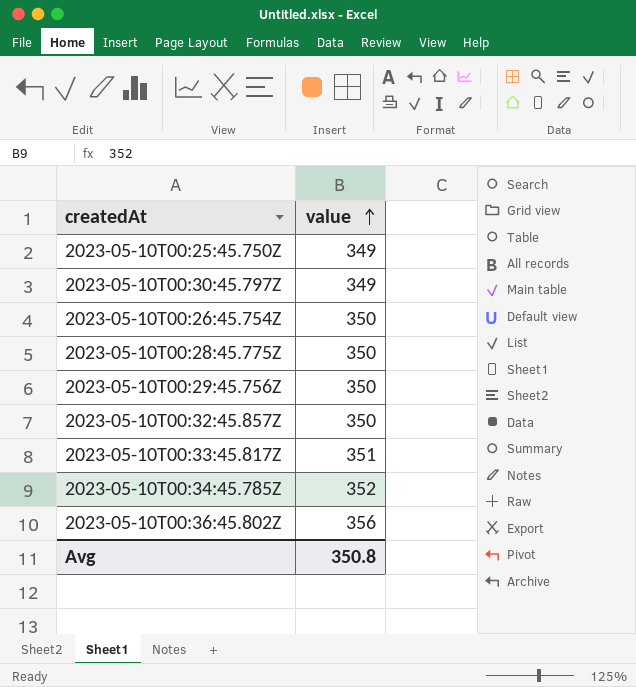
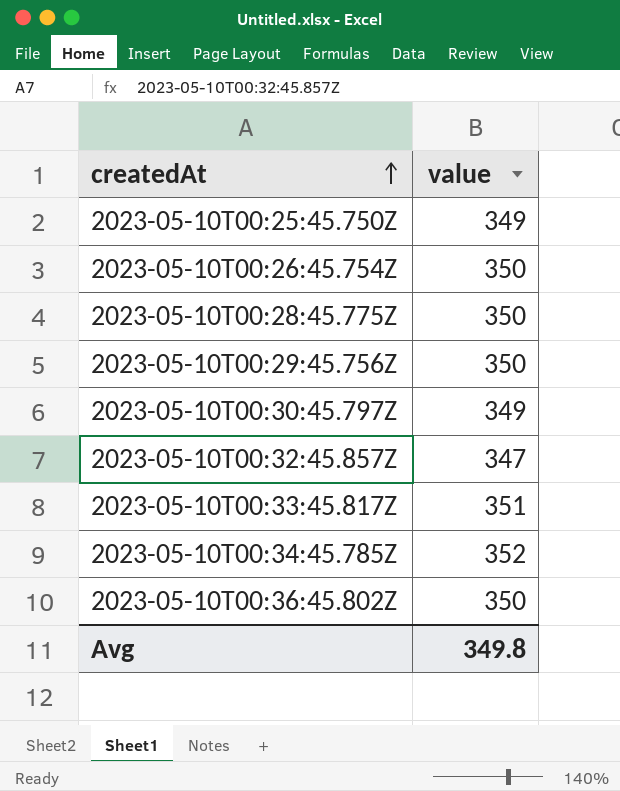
row order: value ascending -> createdAt ascending
2023-05-10T00:32:45.857Z | value: 350 -> 347
2023-05-10T00:36:45.802Z | value: 356 -> 350
Avg | value: 350.8 -> 349.8

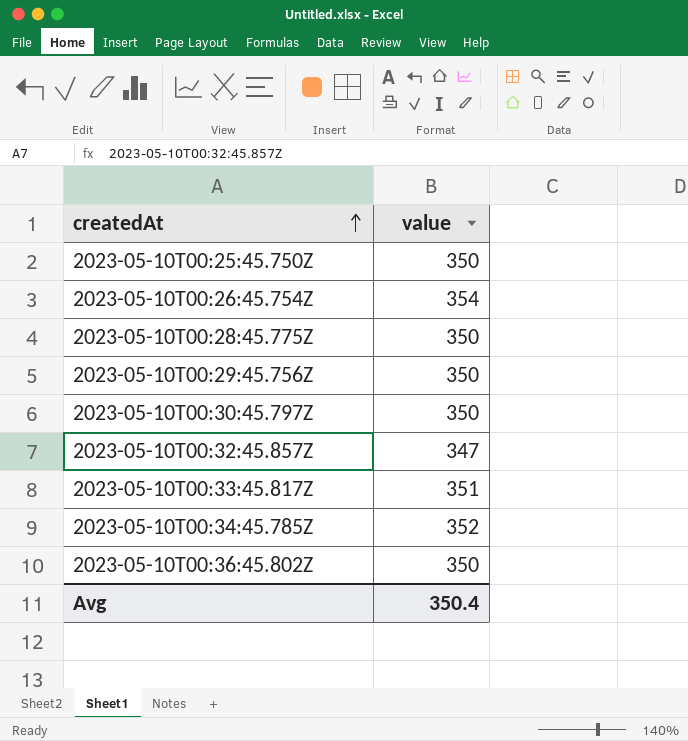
2023-05-10T00:25:45.750Z | value: 349 -> 350
2023-05-10T00:26:45.754Z | value: 350 -> 354
2023-05-10T00:30:45.797Z | value: 349 -> 350
Avg | value: 349.8 -> 350.4

